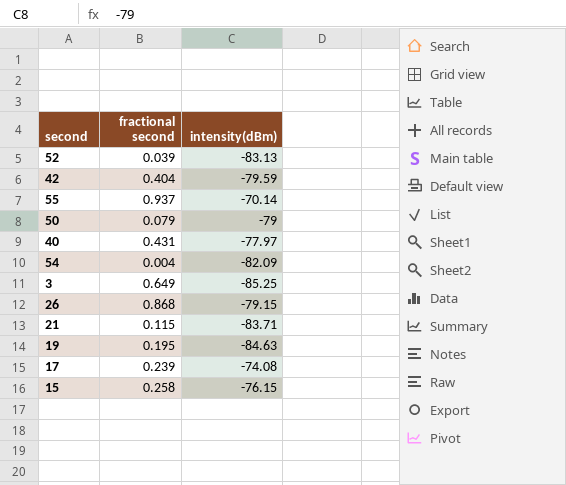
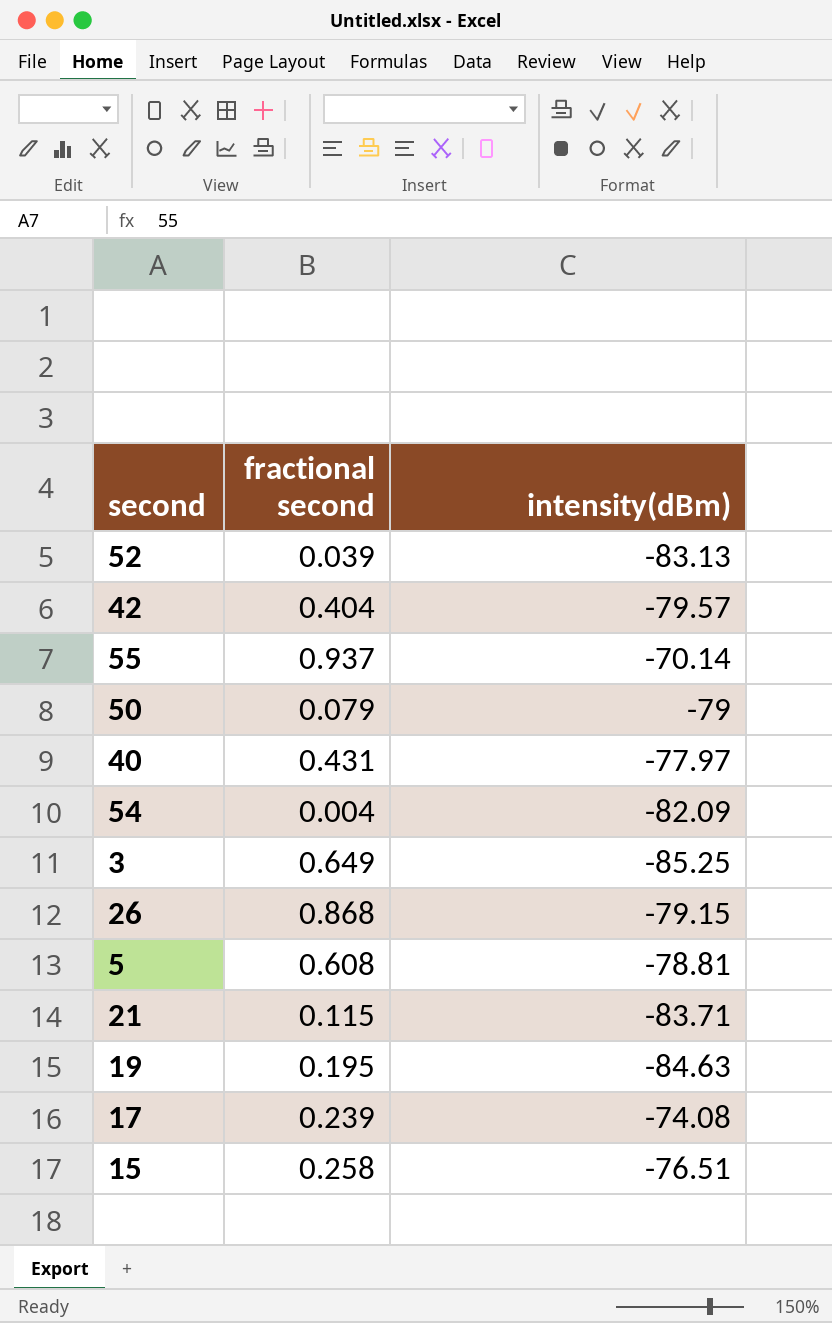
42 | intensity(dBm): -79.59 -> -79.57
row 5: none -> 0.608 | -78.81
15 | intensity(dBm): -76.15 -> -76.51

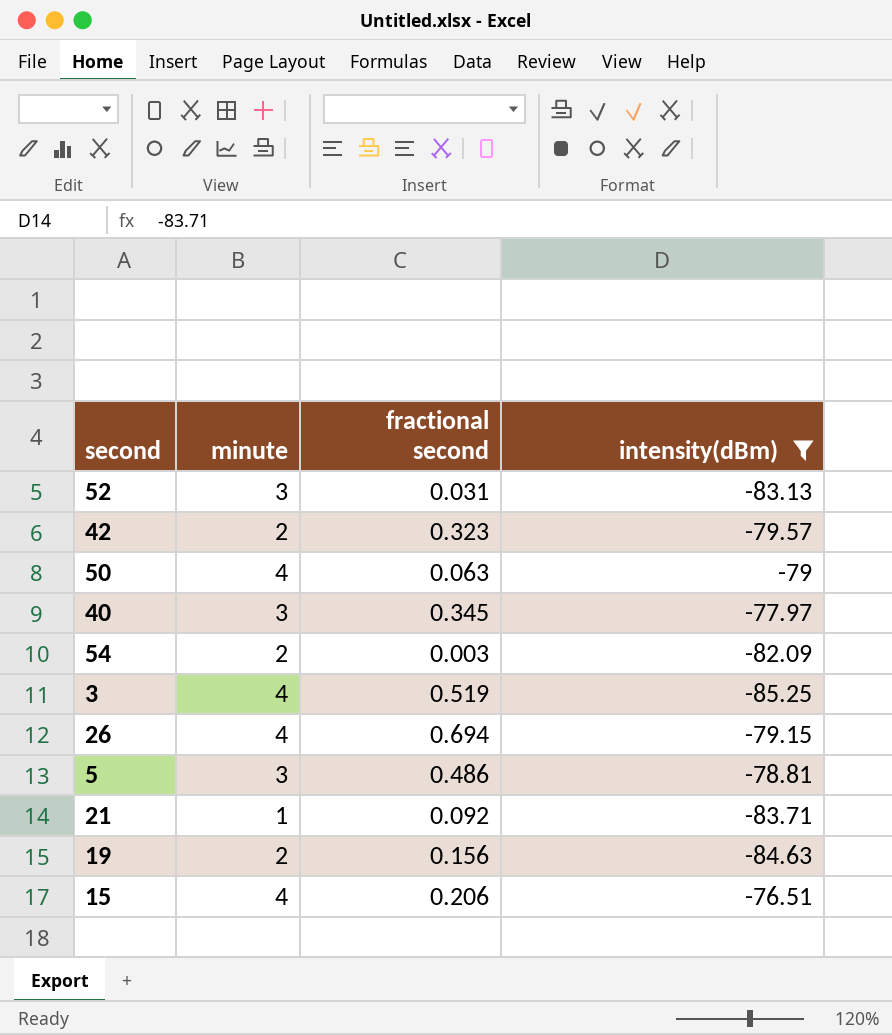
filter: none -> intensity(dBm) <= -76.51
column minute | position: none -> 2
52 | fractional second: 0.039 -> 0.031
42 | fractional second: 0.404 -> 0.323
50 | fractional second: 0.079 -> 0.063
40 | fractional second: 0.431 -> 0.345
54 | fractional second: 0.004 -> 0.003
3 | fractional second: 0.649 -> 0.519
26 | fractional second: 0.868 -> 0.694
5 | fractional second: 0.608 -> 0.486
21 | fractional second: 0.115 -> 0.092
19 | fractional second: 0.195 -> 0.156
15 | fractional second: 0.258 -> 0.206

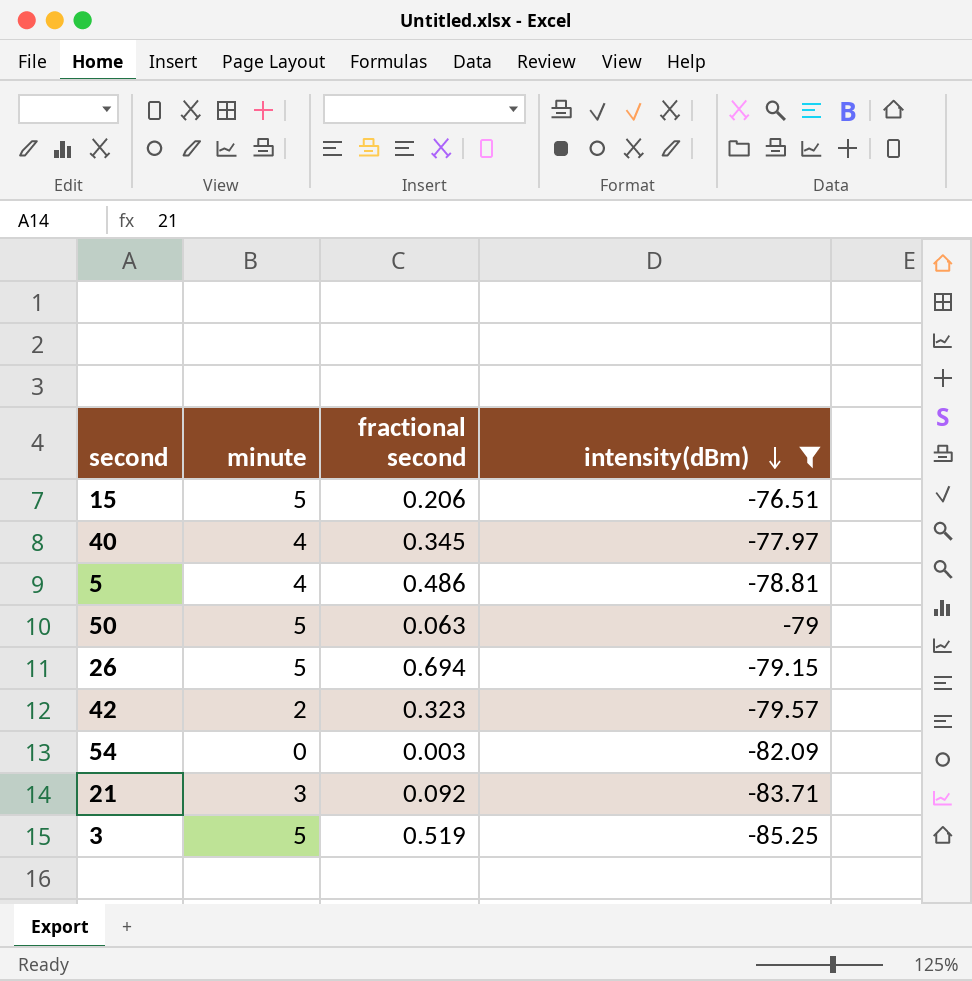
row order: none -> intensity(dBm) descending
row 52: 3 | 0.031 | -83.13 -> none
row 19: 2 | 0.156 | -84.63 -> none
15 | minute: 4 -> 5
40 | minute: 3 -> 4
5 | minute: 3 -> 4
50 | minute: 4 -> 5
26 | minute: 4 -> 5
54 | minute: 2 -> 0
21 | minute: 1 -> 3
3 | minute: 4 -> 5

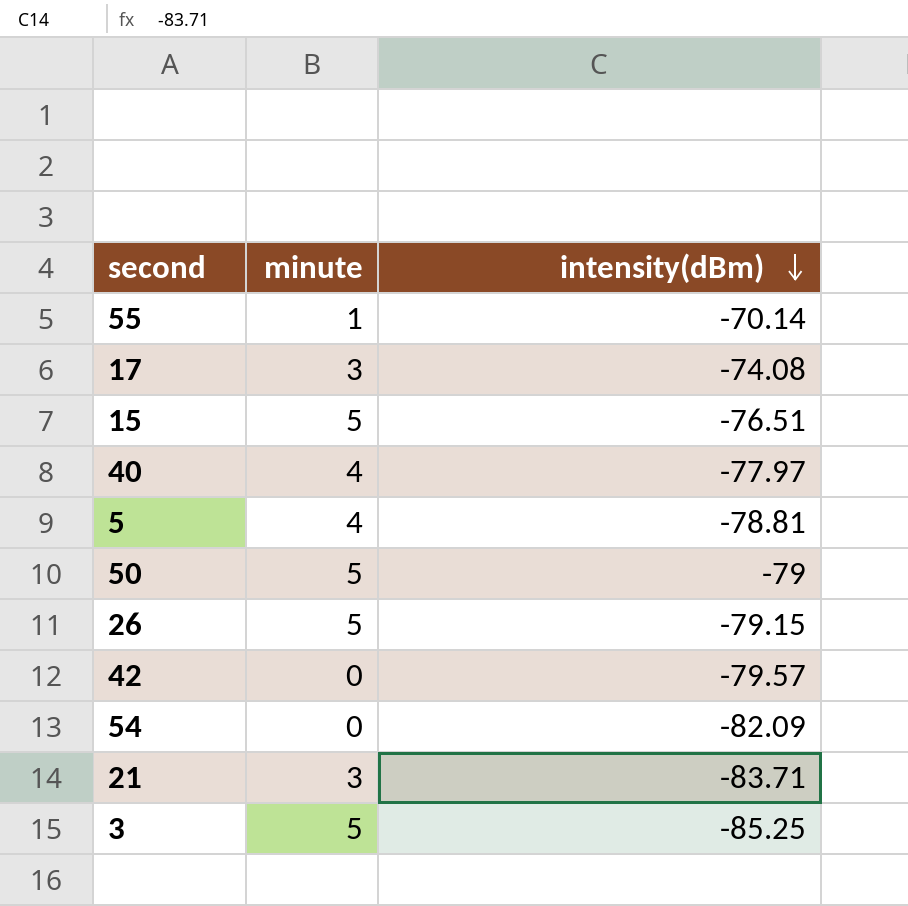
filter: intensity(dBm) <= -76.51 -> none
column fractional second | position: 3 -> none
42 | minute: 2 -> 0

